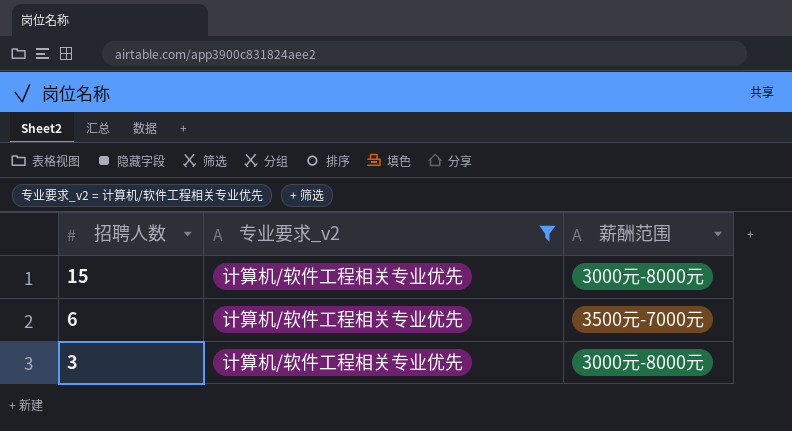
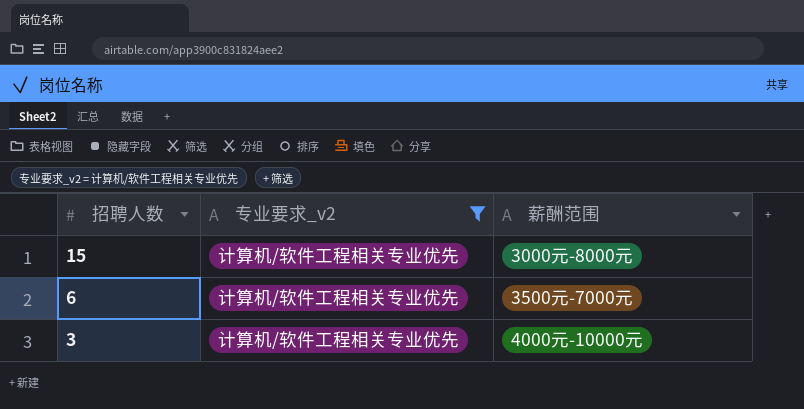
3 | 薪酬范围: 3000元-8000元 -> 4000元-10000元

